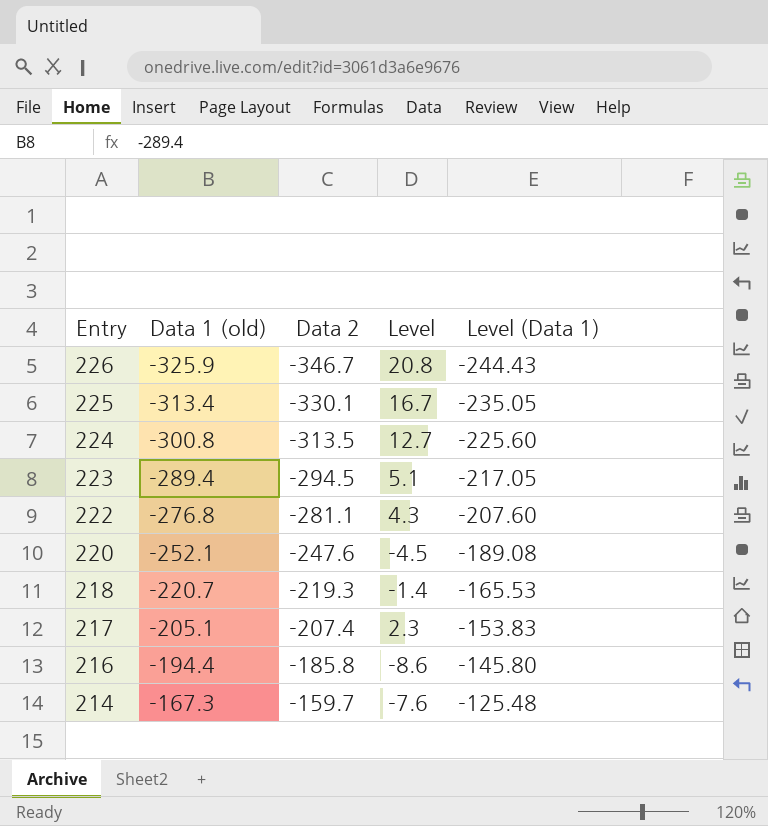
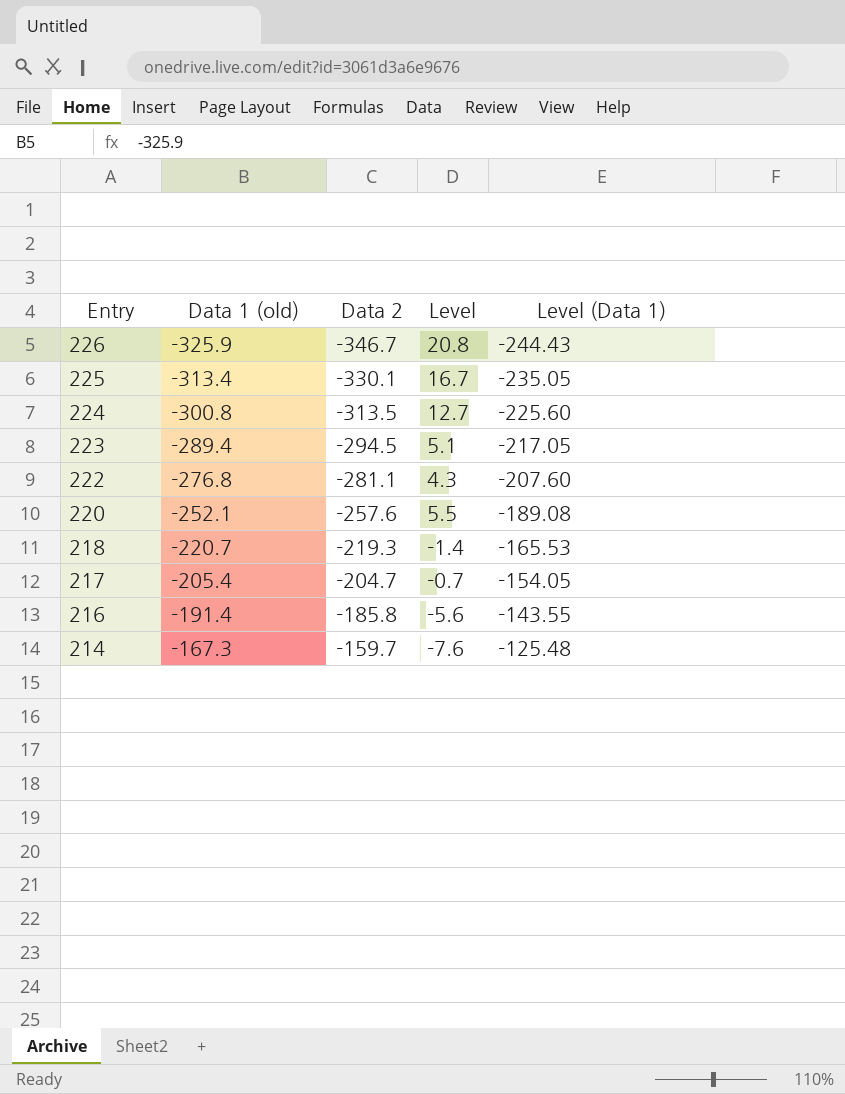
220 | Data 2: -247.6 -> -257.6
220 | Level: -4.5 -> 5.5
217 | Data 1 (old): -205.1 -> -205.4
217 | Data 2: -207.4 -> -204.7
217 | Level: 2.3 -> -0.7
217 | Level (Data 1): -153.83 -> -154.05
216 | Data 1 (old): -194.4 -> -191.4
216 | Level: -8.6 -> -5.6
216 | Level (Data 1): -145.80 -> -143.55

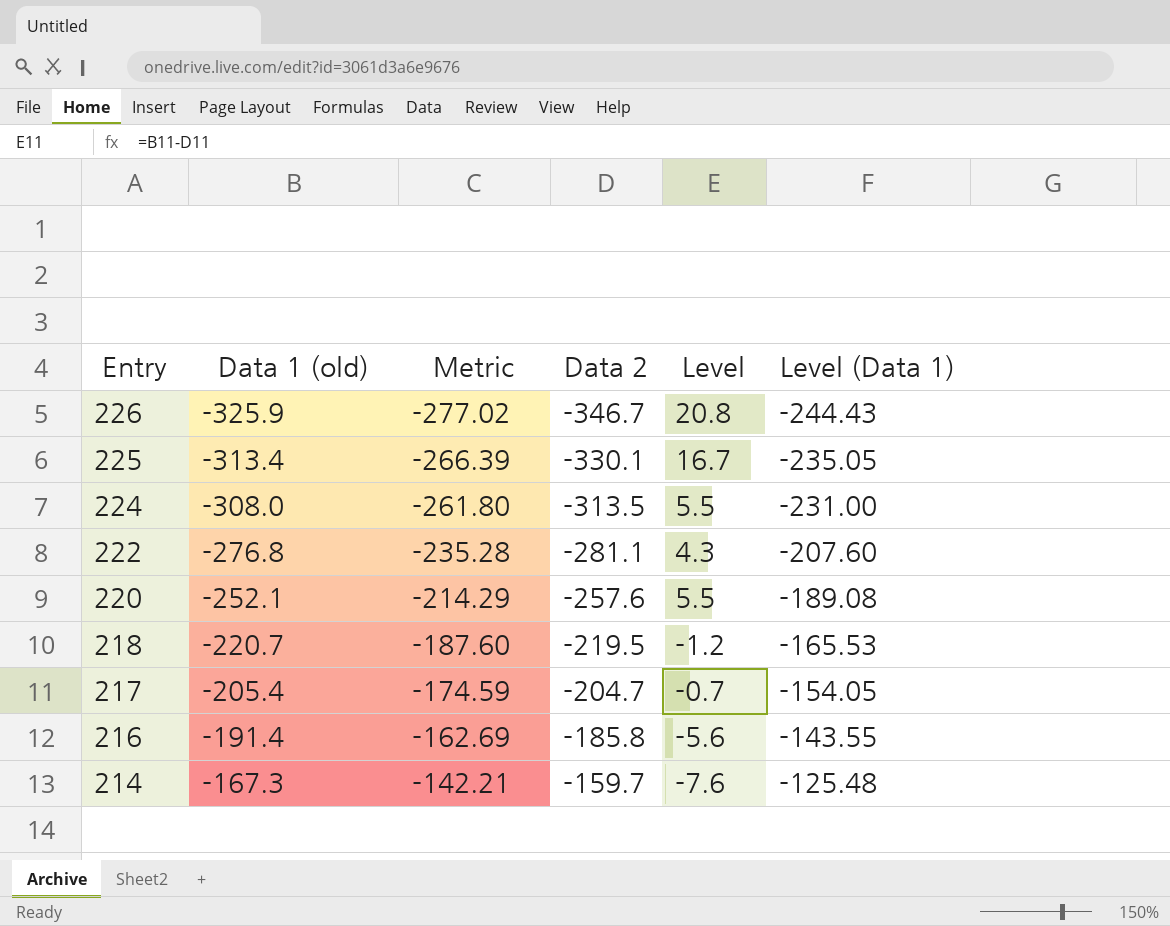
column Metric | formula: none -> [Data 1 (old)] * 0.85
row 223: -289.4 | -294.5 | 5.1 | -217.05 -> none
224 | Data 1 (old): -300.8 -> -308.0
224 | Level: 12.7 -> 5.5
224 | Level (Data 1): -225.60 -> -231.00
218 | Data 2: -219.3 -> -219.5
218 | Level: -1.4 -> -1.2

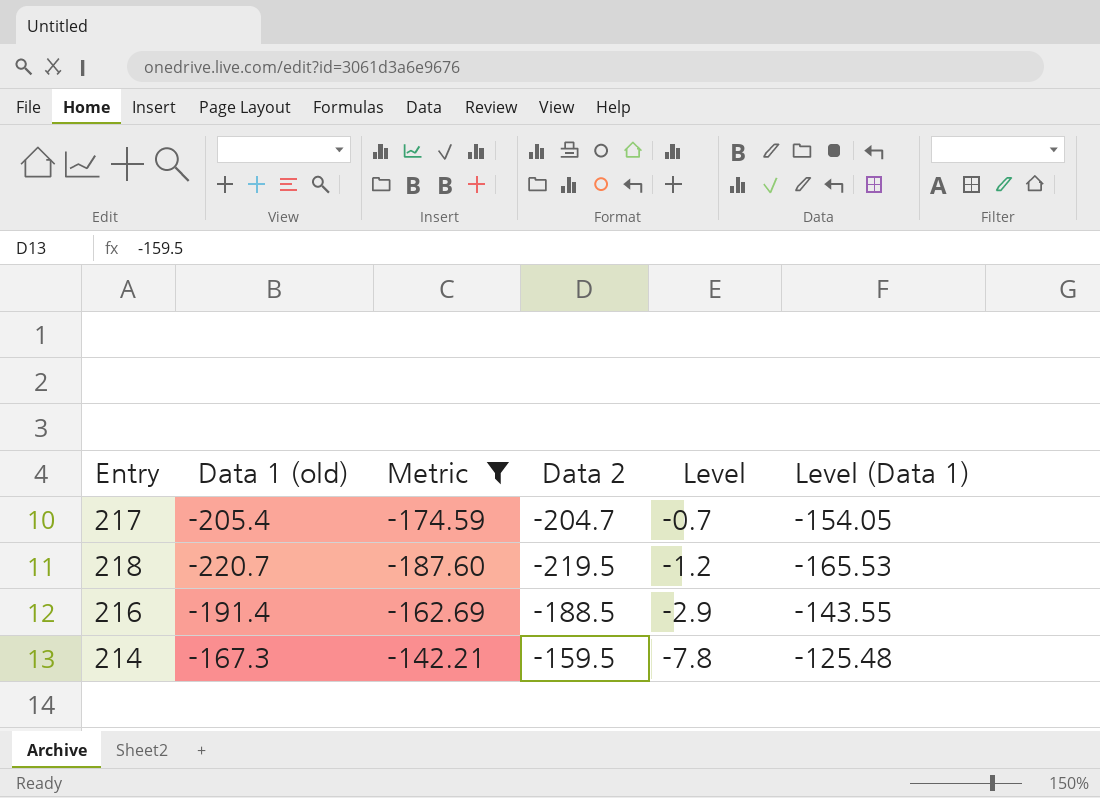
filter: none -> Metric >= -187.60
row order: Entry descending -> Level descending
216 | Data 2: -185.8 -> -188.5
216 | Level: -5.6 -> -2.9
214 | Data 2: -159.7 -> -159.5
214 | Level: -7.6 -> -7.8

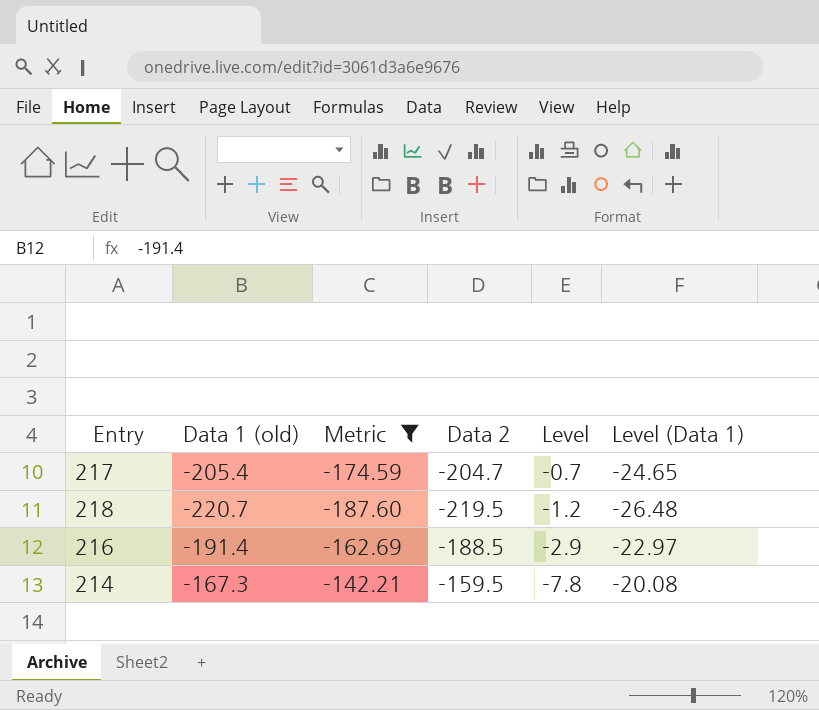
column Level (Data 1) | formula: [Data 1 (old)] * 0.75 -> [Data 1 (old)] * 0.12

